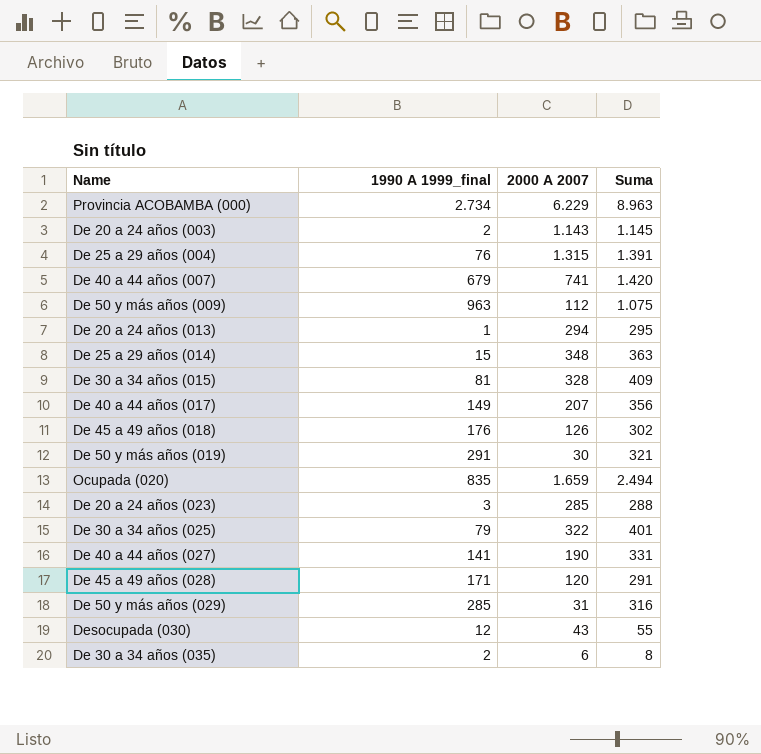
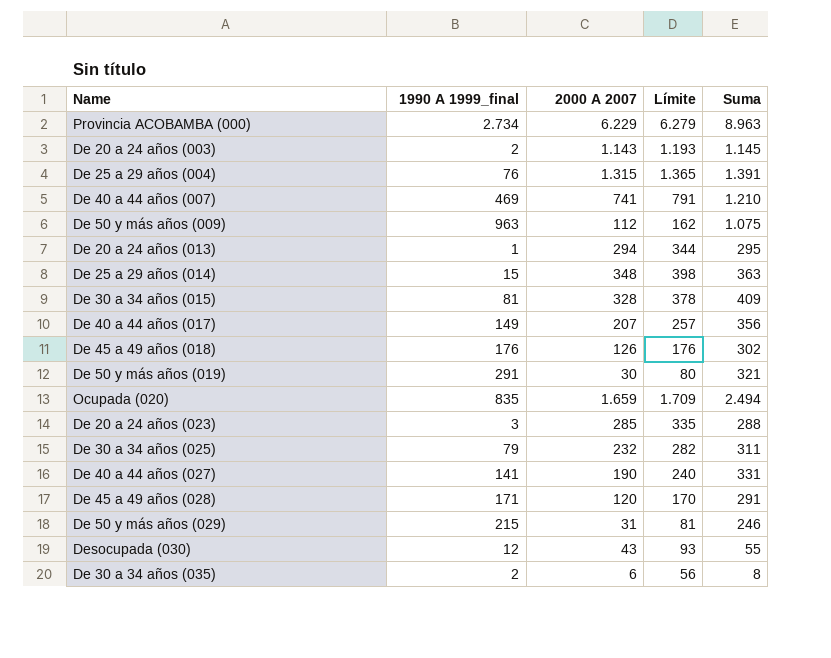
column Límite | formula: none -> [2000 A 2007] + 50
De 40 a 44 años (007) | 1990 A 1999_final: 679 -> 469
De 40 a 44 años (007) | Suma: 1.420 -> 1.210
De 30 a 34 años (025) | 2000 A 2007: 322 -> 232
De 30 a 34 años (025) | Suma: 401 -> 311
De 50 y más años (029) | 1990 A 1999_final: 285 -> 215
De 50 y más años (029) | Suma: 316 -> 246

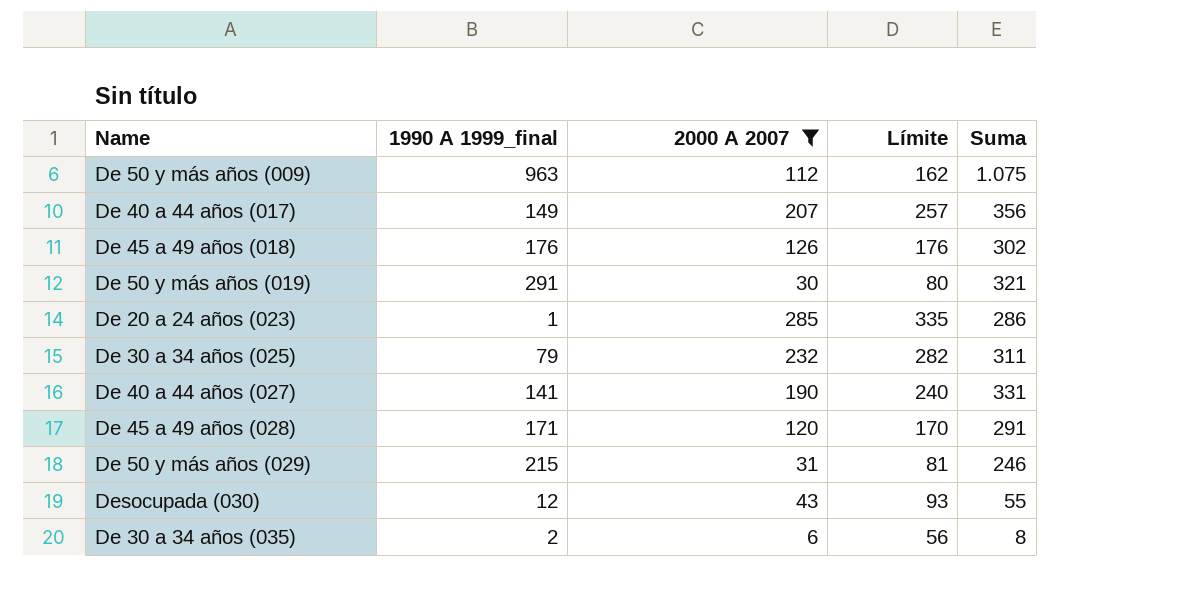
filter: none -> 2000 A 2007 <= 285
De 20 a 24 años (023) | 1990 A 1999_final: 3 -> 1
De 20 a 24 años (023) | Suma: 288 -> 286

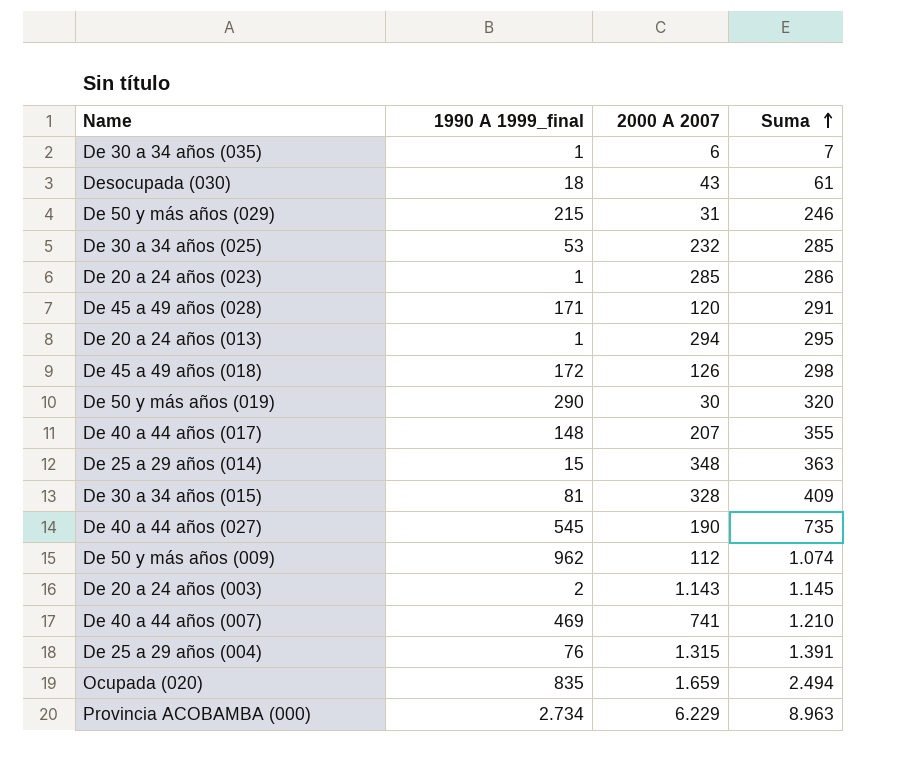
filter: 2000 A 2007 <= 285 -> none
row order: none -> Suma ascending
column Límite | formula: [2000 A 2007] + 50 -> none
De 30 a 34 años (035) | 1990 A 1999_final: 2 -> 1
De 30 a 34 años (035) | Suma: 8 -> 7
Desocupada (030) | 1990 A 1999_final: 12 -> 18
Desocupada (030) | Suma: 55 -> 61
De 30 a 34 años (025) | 1990 A 1999_final: 79 -> 53
De 30 a 34 años (025) | Suma: 311 -> 285
De 45 a 49 años (018) | 1990 A 1999_final: 176 -> 172
De 45 a 49 años (018) | Suma: 302 -> 298
De 50 y más años (019) | 1990 A 1999_final: 291 -> 290
De 50 y más años (019) | Suma: 321 -> 320
De 40 a 44 años (017) | 1990 A 1999_final: 149 -> 148
De 40 a 44 años (017) | Suma: 356 -> 355
De 40 a 44 años (027) | 1990 A 1999_final: 141 -> 545
De 40 a 44 años (027) | Suma: 331 -> 735
De 50 y más años (009) | 1990 A 1999_final: 963 -> 962
De 50 y más años (009) | Suma: 1.075 -> 1.074

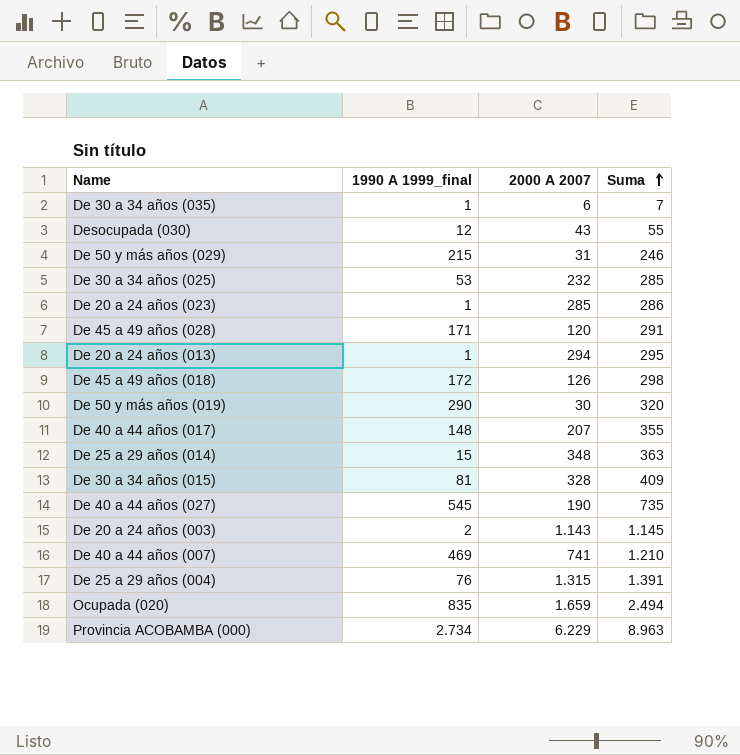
row De 50 y más años (009): 962 | 112 | 1.074 -> none
Desocupada (030) | 1990 A 1999_final: 18 -> 12
Desocupada (030) | Suma: 61 -> 55

